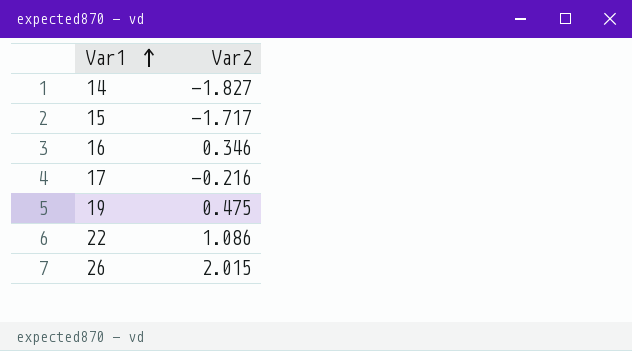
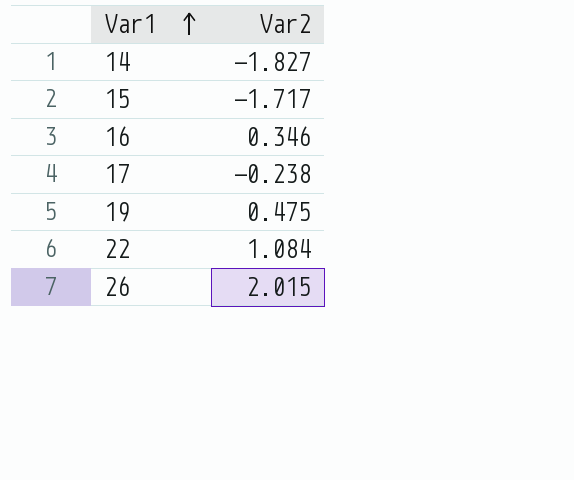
17 | Var2: -0.216 -> -0.238
22 | Var2: 1.086 -> 1.084

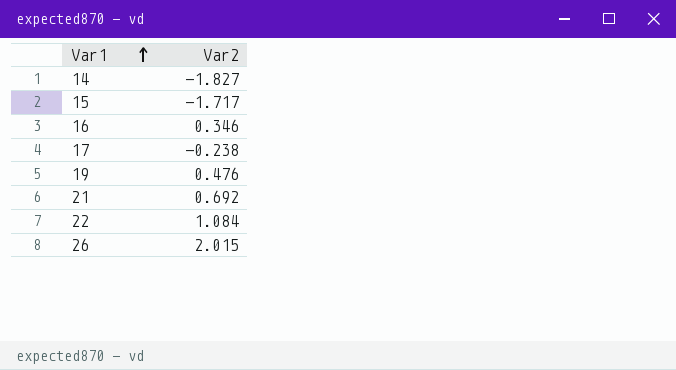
19 | Var2: 0.475 -> 0.476
row 21: none -> 0.692

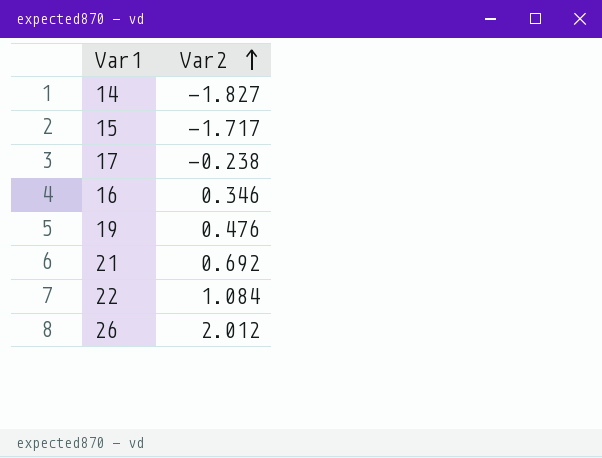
row order: Var1 ascending -> Var2 ascending
26 | Var2: 2.015 -> 2.012

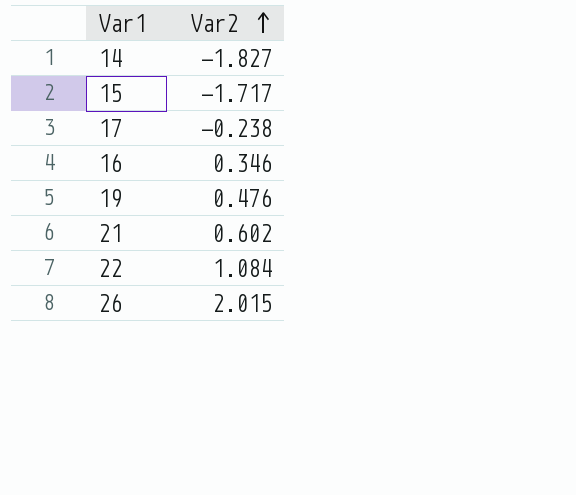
21 | Var2: 0.692 -> 0.602
26 | Var2: 2.012 -> 2.015

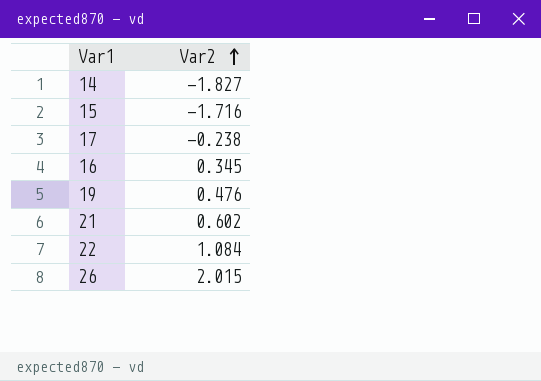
15 | Var2: -1.717 -> -1.716
16 | Var2: 0.346 -> 0.345

